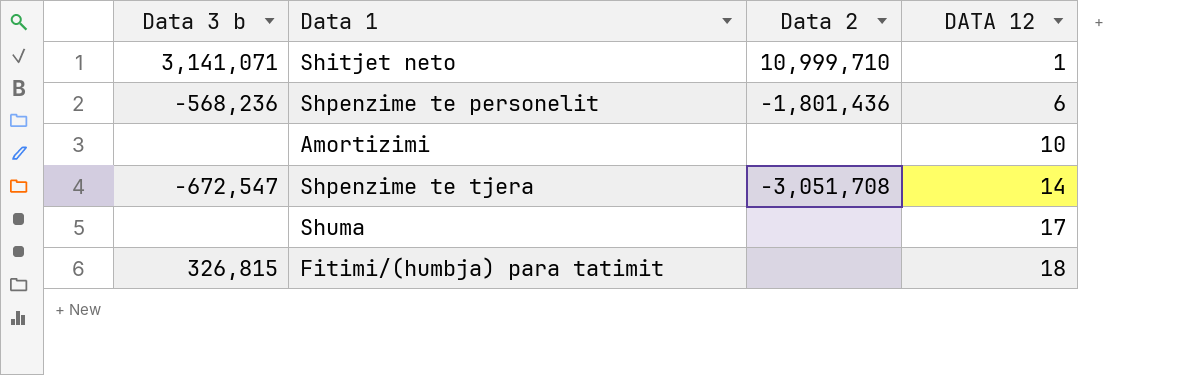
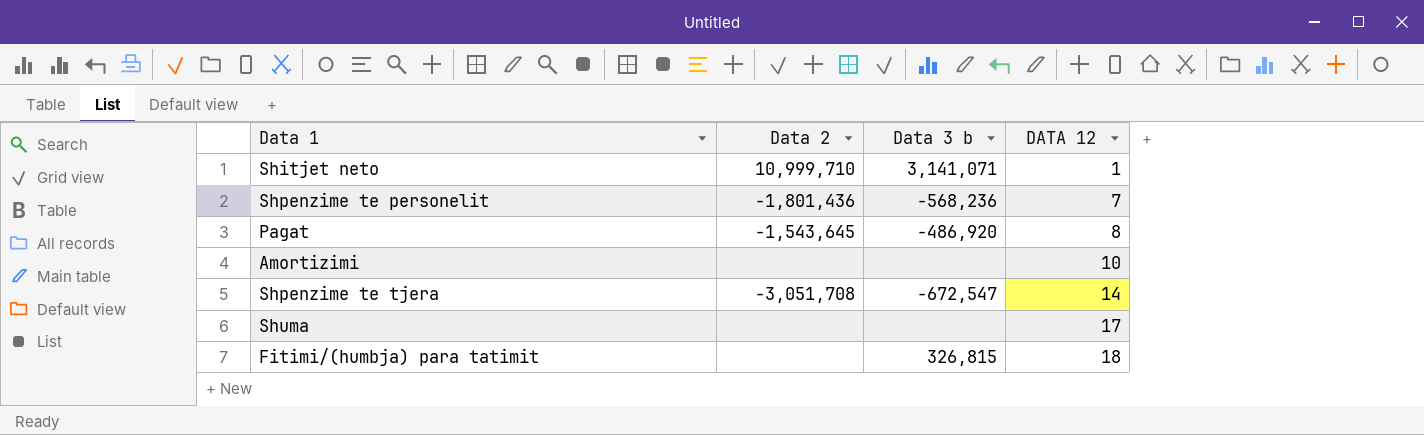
column Data 3 b | position: 1 -> 3
Shpenzime te personelit | DATA 12: 6 -> 7
row Pagat: none -> -1,543,645 | -486,920 | 8

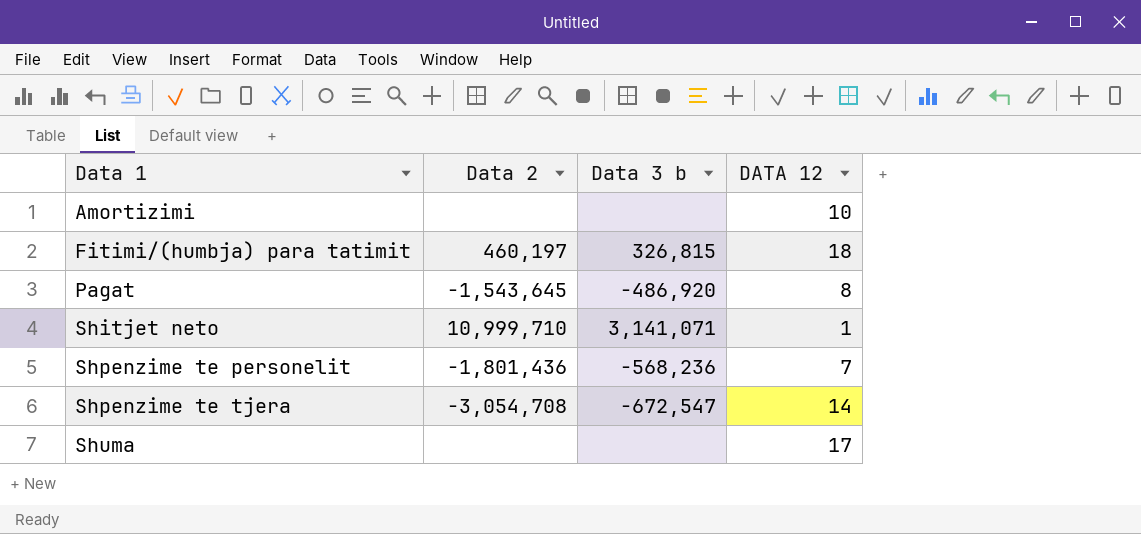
row order: DATA 12 ascending -> Data 1 ascending
Fitimi/(humbja) para tatimit | Data 2: none -> 460,197
Shpenzime te tjera | Data 2: -3,051,708 -> -3,054,708

